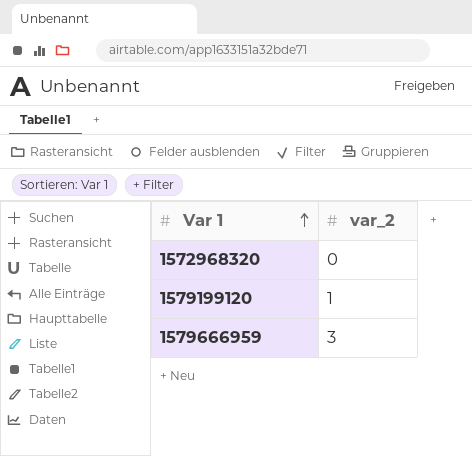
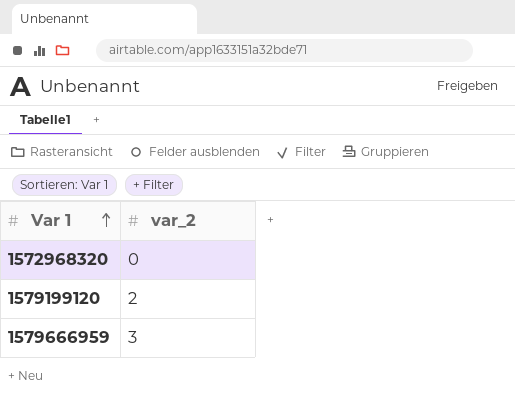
1579199120 | var_2: 1 -> 2

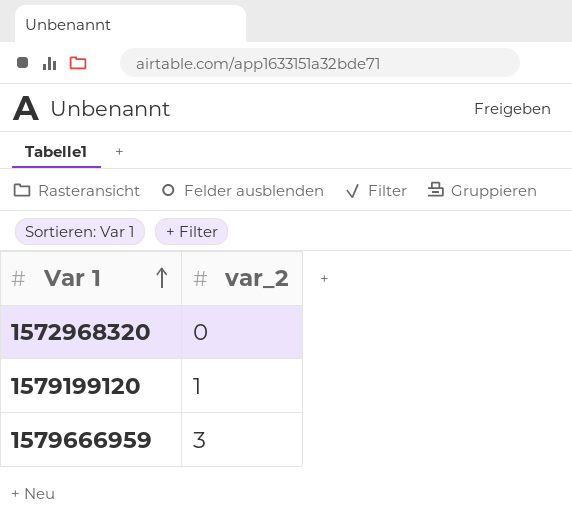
1579199120 | var_2: 2 -> 1

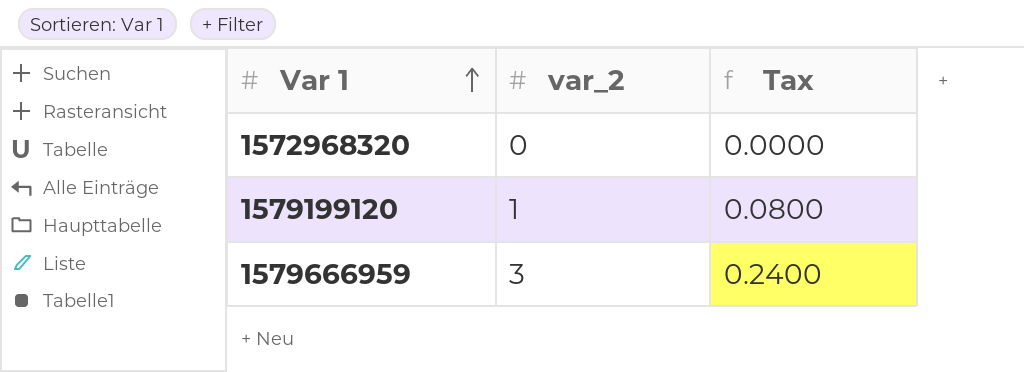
column Tax | formula: none -> [var_2] * 0.08

